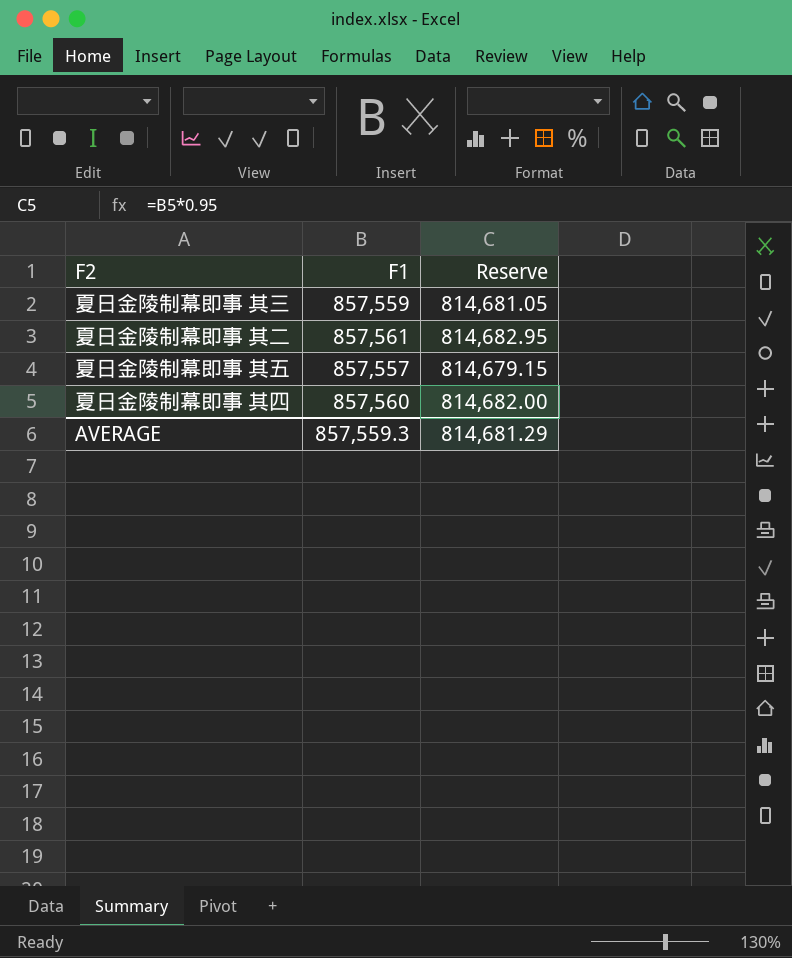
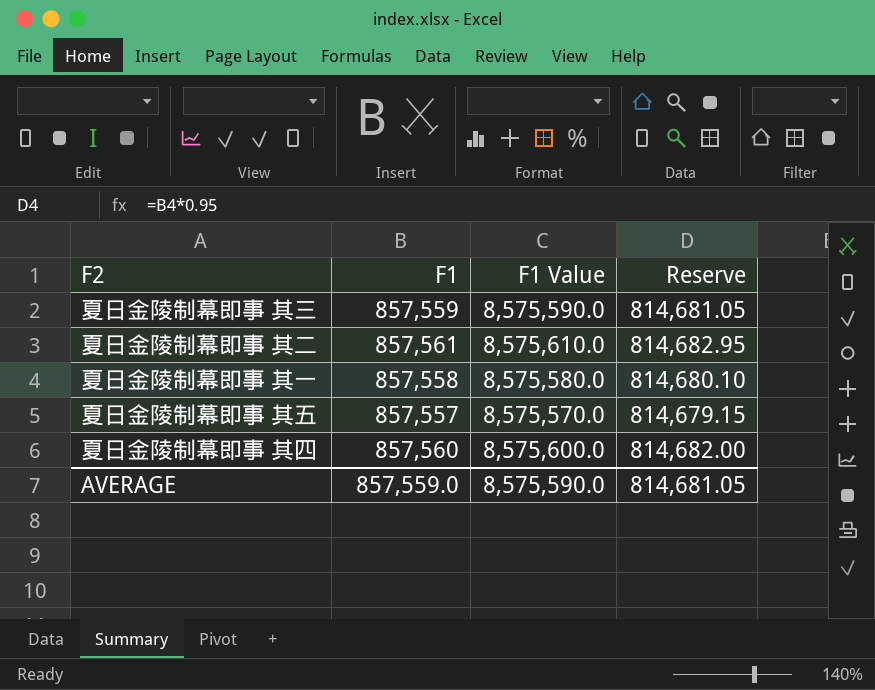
column F1 Value | formula: none -> [F1] * 10
row 夏日金陵制幕即事 其一: none -> 857,558 | 8,575,580.0 | 814,680.10
AVERAGE | F1: 857,559.3 -> 857,559.0
AVERAGE | Reserve: 814,681.29 -> 814,681.05

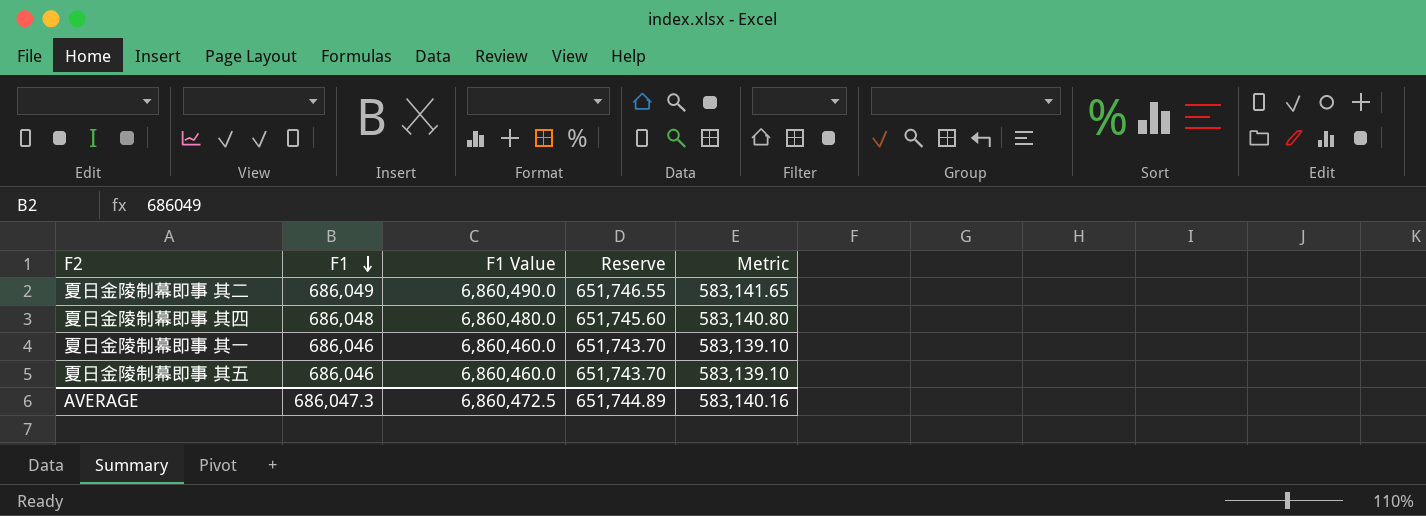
row order: none -> F1 descending
column Metric | formula: none -> [F1] * 0.85
row 夏日金陵制幕即事 其三: 857,559 | 8,575,590.0 | 814,681.05 -> none
夏日金陵制幕即事 其二 | F1: 857,561 -> 686,049
夏日金陵制幕即事 其二 | F1 Value: 8,575,610.0 -> 6,860,490.0
夏日金陵制幕即事 其二 | Reserve: 814,682.95 -> 651,746.55
夏日金陵制幕即事 其四 | F1: 857,560 -> 686,048
夏日金陵制幕即事 其四 | F1 Value: 8,575,600.0 -> 6,860,480.0
夏日金陵制幕即事 其四 | Reserve: 814,682.00 -> 651,745.60
夏日金陵制幕即事 其一 | F1: 857,558 -> 686,046
夏日金陵制幕即事 其一 | F1 Value: 8,575,580.0 -> 6,860,460.0
夏日金陵制幕即事 其一 | Reserve: 814,680.10 -> 651,743.70
夏日金陵制幕即事 其五 | F1: 857,557 -> 686,046
夏日金陵制幕即事 其五 | F1 Value: 8,575,570.0 -> 6,860,460.0
夏日金陵制幕即事 其五 | Reserve: 814,679.15 -> 651,743.70
AVERAGE | F1: 857,559.0 -> 686,047.3
AVERAGE | F1 Value: 8,575,590.0 -> 6,860,472.5
AVERAGE | Reserve: 814,681.05 -> 651,744.89

